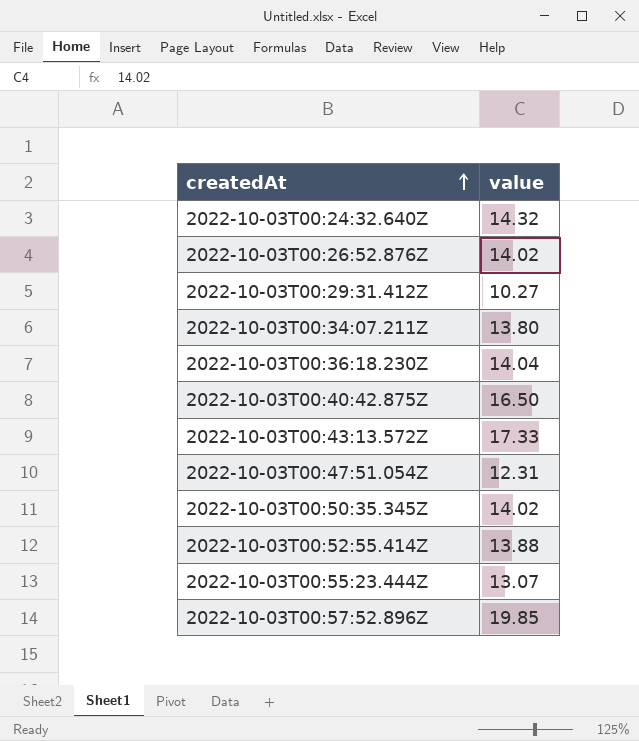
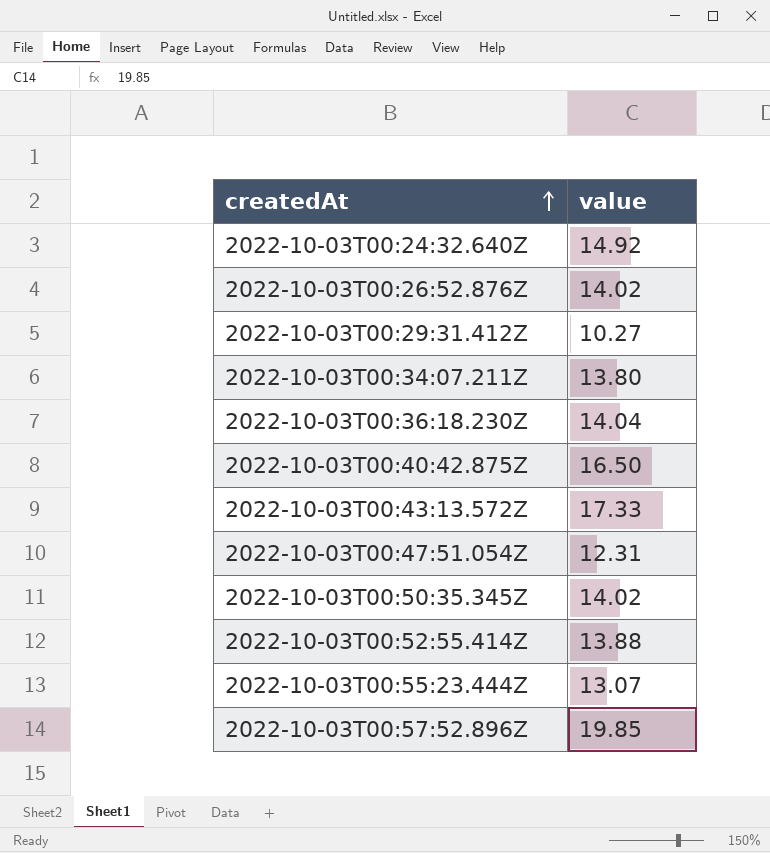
2022-10-03T00:24:32.640Z | value: 14.32 -> 14.92

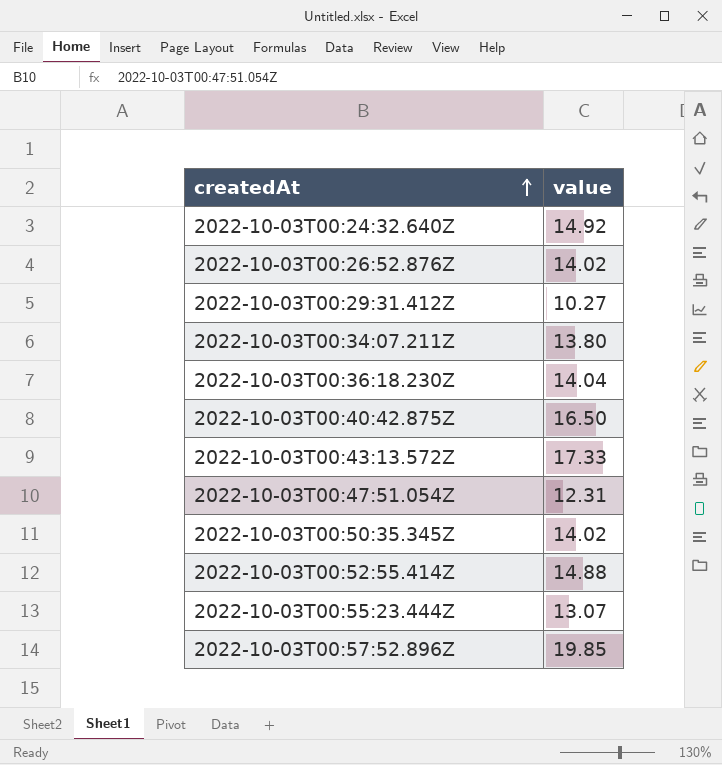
2022-10-03T00:52:55.414Z | value: 13.88 -> 14.88

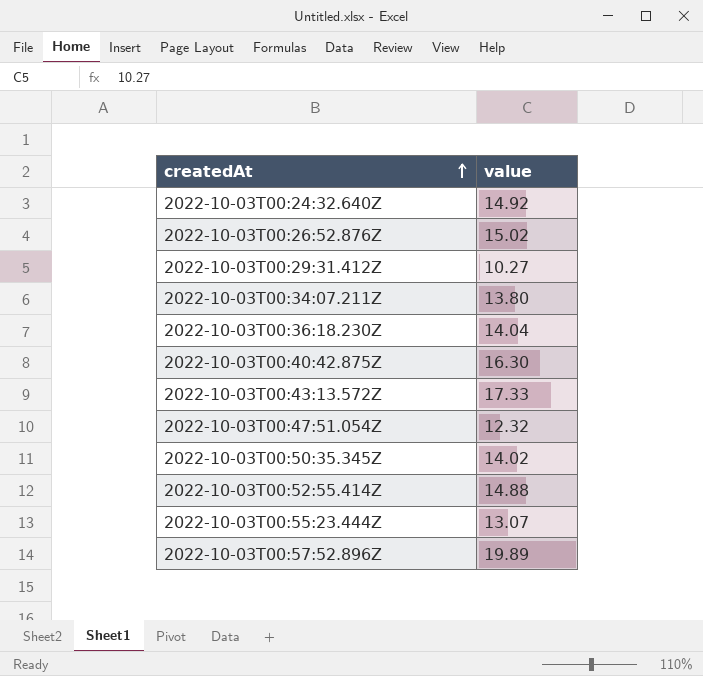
2022-10-03T00:26:52.876Z | value: 14.02 -> 15.02
2022-10-03T00:40:42.875Z | value: 16.50 -> 16.30
2022-10-03T00:47:51.054Z | value: 12.31 -> 12.32
2022-10-03T00:57:52.896Z | value: 19.85 -> 19.89

